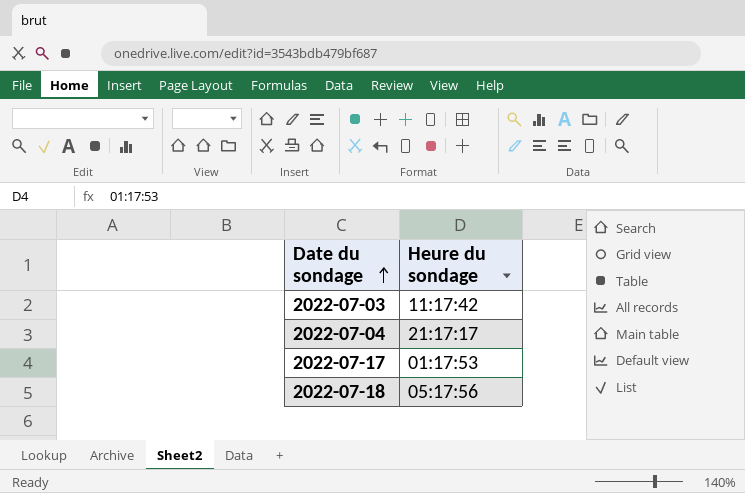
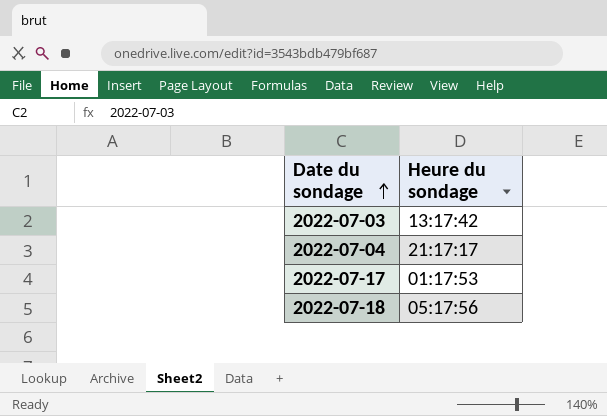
2022-07-03 | Heure du sondage: 11:17:42 -> 13:17:42

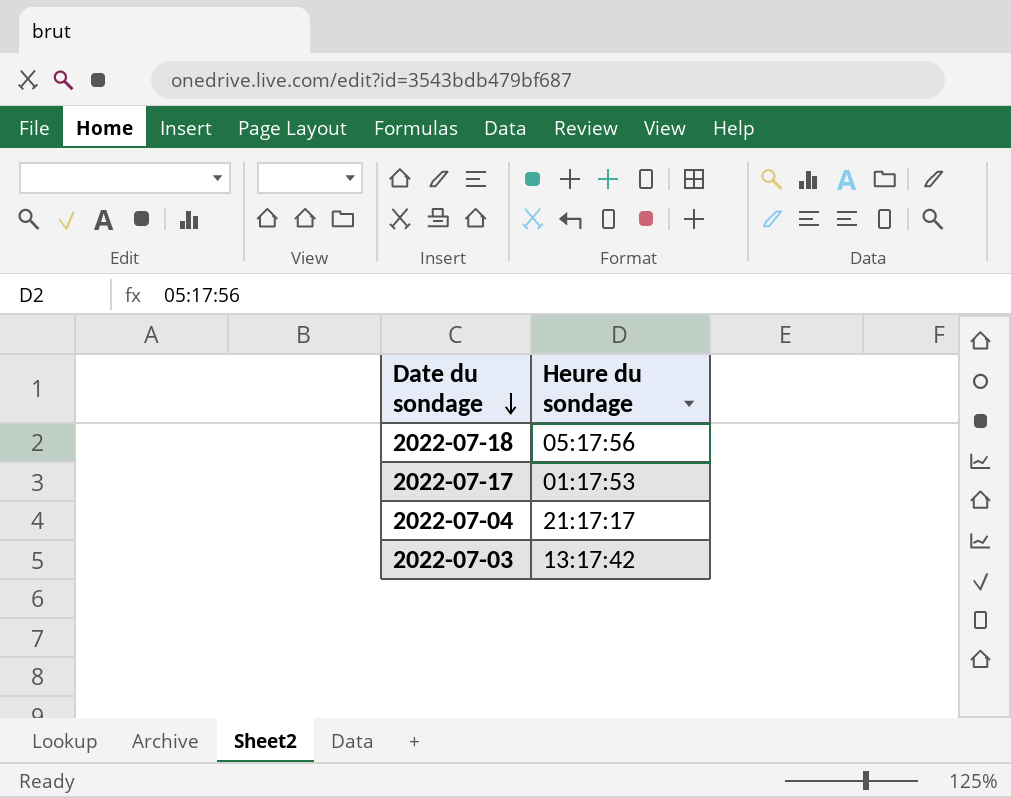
row order: Date du sondage ascending -> Date du sondage descending

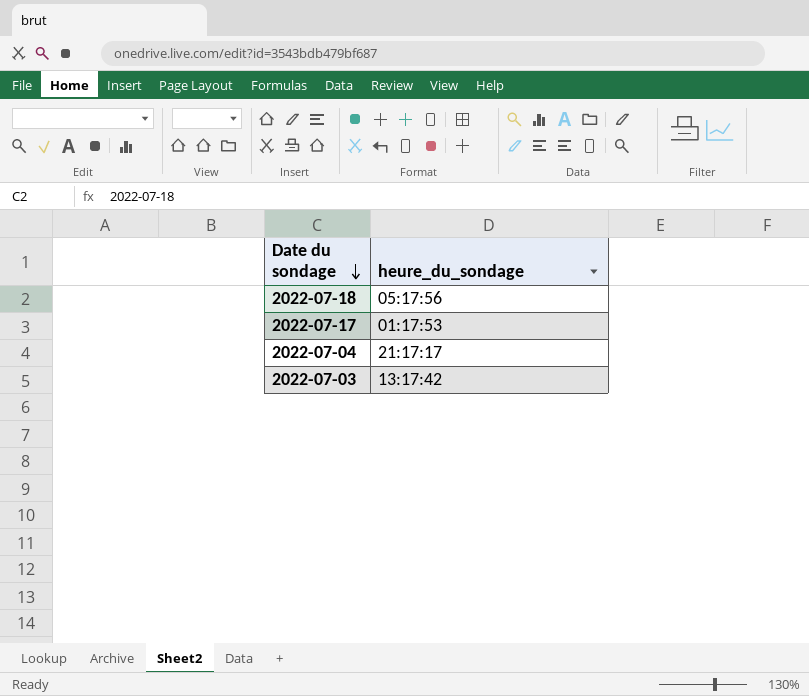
column name: Heure du sondage -> heure_du_sondage

